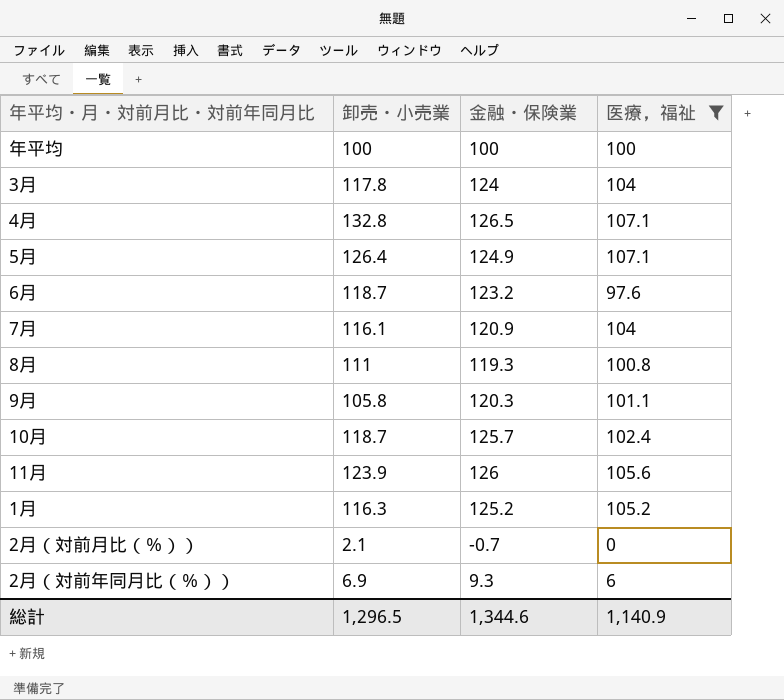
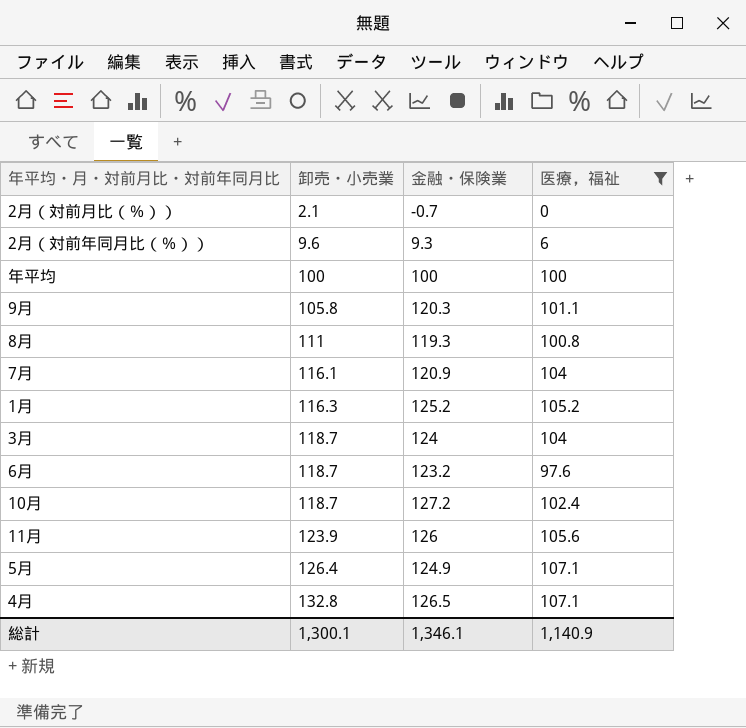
row order: none -> 卸売・小売業 ascending
2月（対前年同月比（％）） | 卸売・小売業: 6.9 -> 9.6
3月 | 卸売・小売業: 117.8 -> 118.7
10月 | 金融・保険業: 125.7 -> 127.2
総計 | 卸売・小売業: 1,296.5 -> 1,300.1
総計 | 金融・保険業: 1,344.6 -> 1,346.1

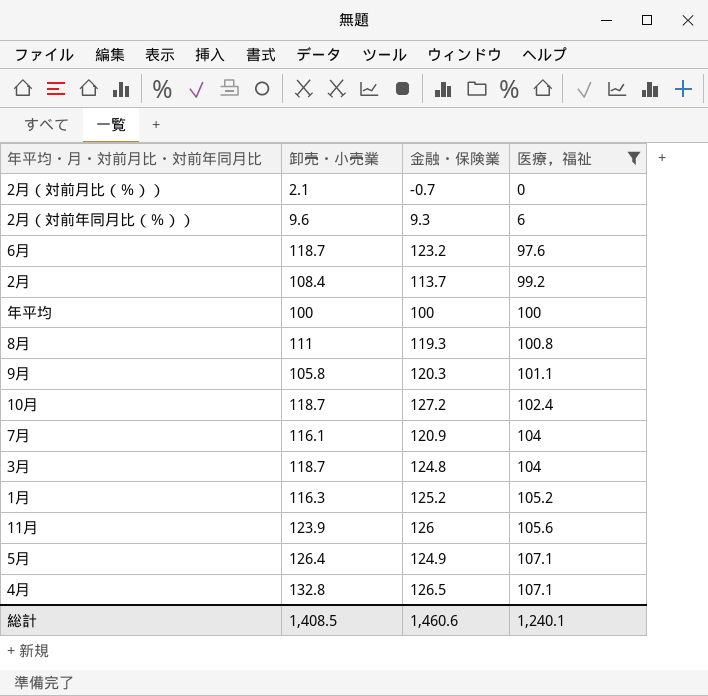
row order: 卸売・小売業 ascending -> 医療，福祉 ascending
row 2月: none -> 108.4 | 113.7 | 99.2
3月 | 金融・保険業: 124 -> 124.8
総計 | 卸売・小売業: 1,300.1 -> 1,408.5
総計 | 金融・保険業: 1,346.1 -> 1,460.6
総計 | 医療，福祉: 1,140.9 -> 1,240.1

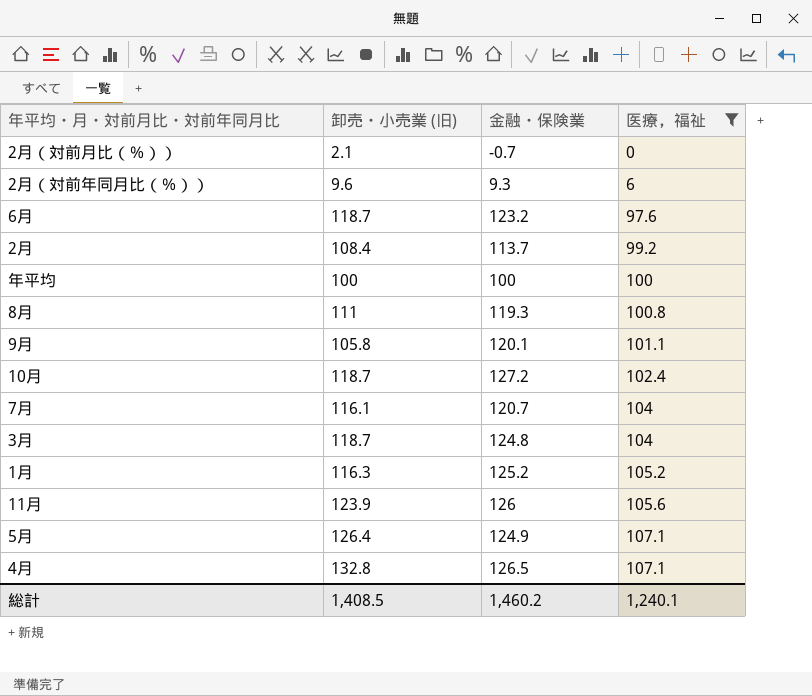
column name: 卸売・小売業 -> 卸売・小売業 (旧)
9月 | 金融・保険業: 120.3 -> 120.1
7月 | 金融・保険業: 120.9 -> 120.7
総計 | 金融・保険業: 1,460.6 -> 1,460.2

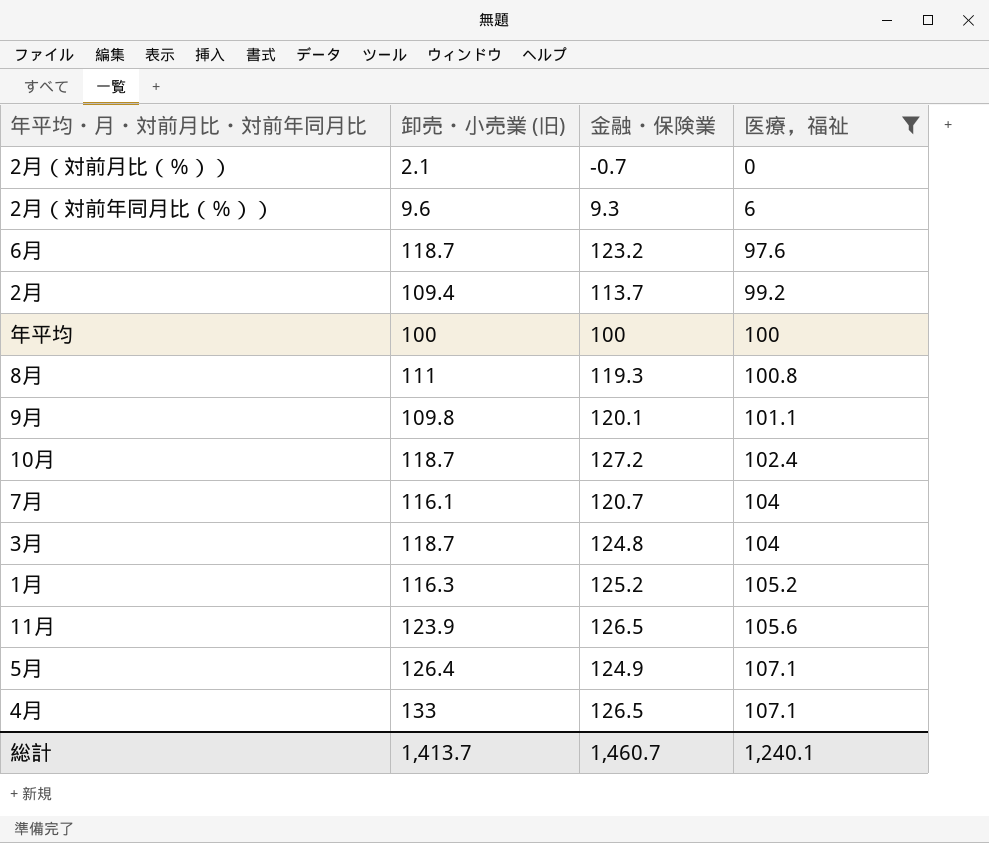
2月 | 卸売・小売業 (旧): 108.4 -> 109.4
9月 | 卸売・小売業 (旧): 105.8 -> 109.8
11月 | 金融・保険業: 126 -> 126.5
4月 | 卸売・小売業 (旧): 132.8 -> 133
総計 | 卸売・小売業 (旧): 1,408.5 -> 1,413.7
総計 | 金融・保険業: 1,460.2 -> 1,460.7

